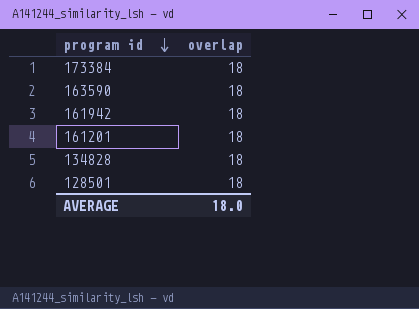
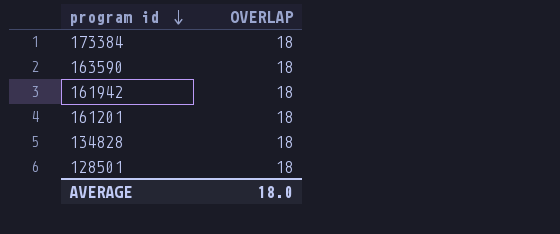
column name: overlap -> OVERLAP

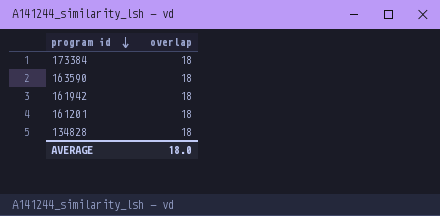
column name: OVERLAP -> overlap
row 128501: 18 -> none

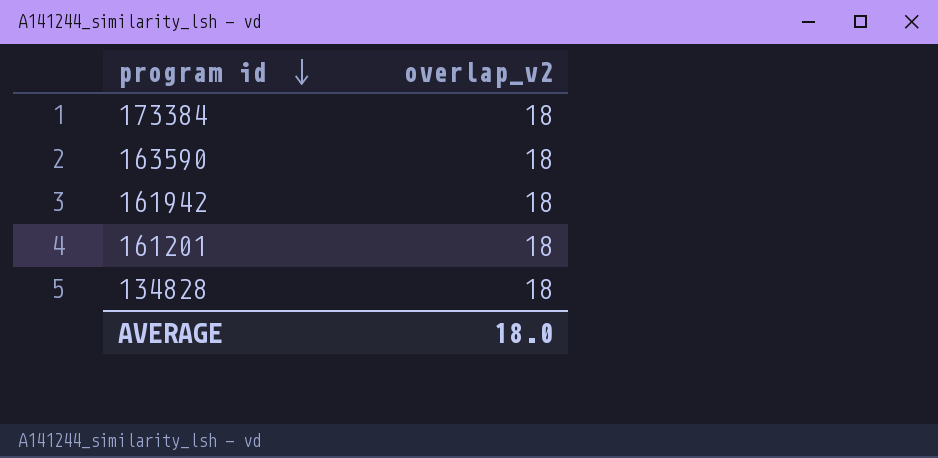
column name: overlap -> overlap_v2

